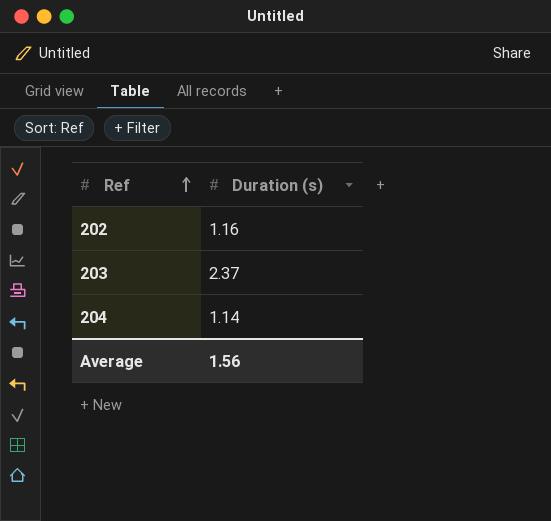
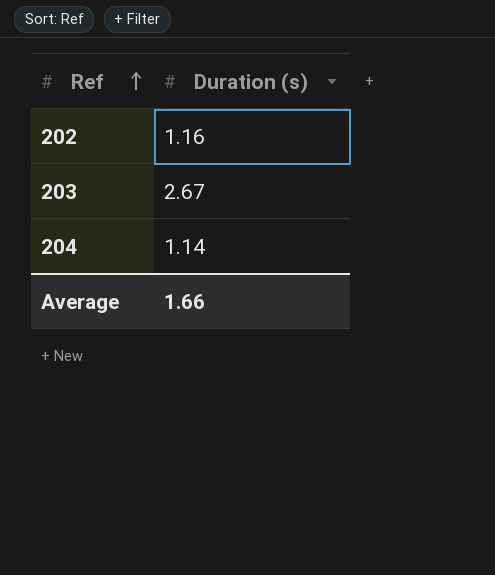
203 | Duration (s): 2.37 -> 2.67
Average | Duration (s): 1.56 -> 1.66

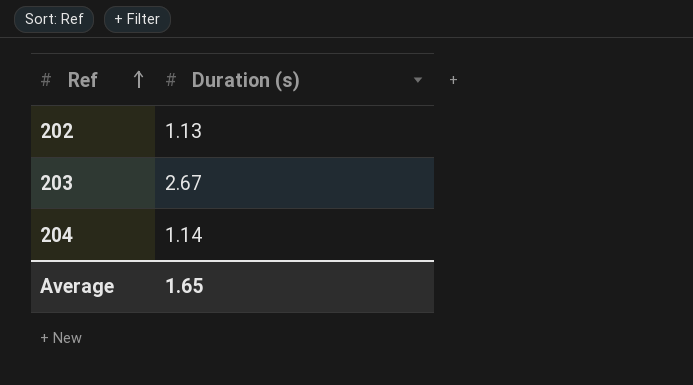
202 | Duration (s): 1.16 -> 1.13
Average | Duration (s): 1.66 -> 1.65

